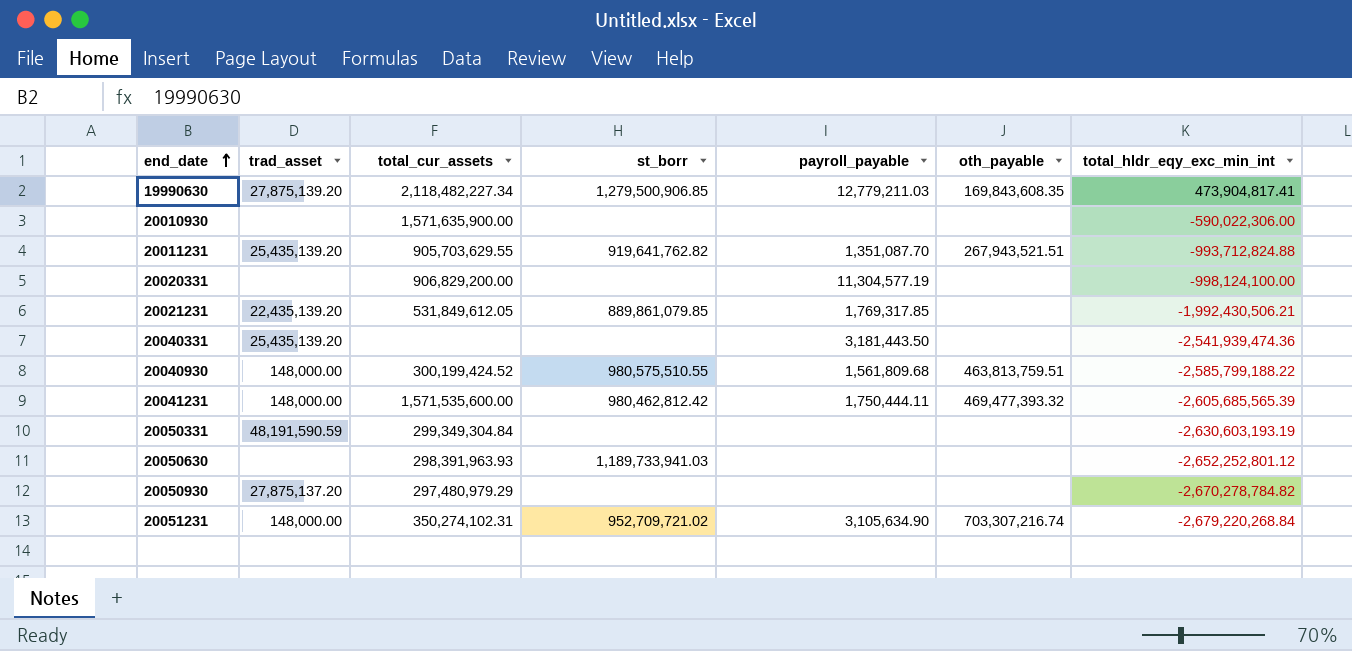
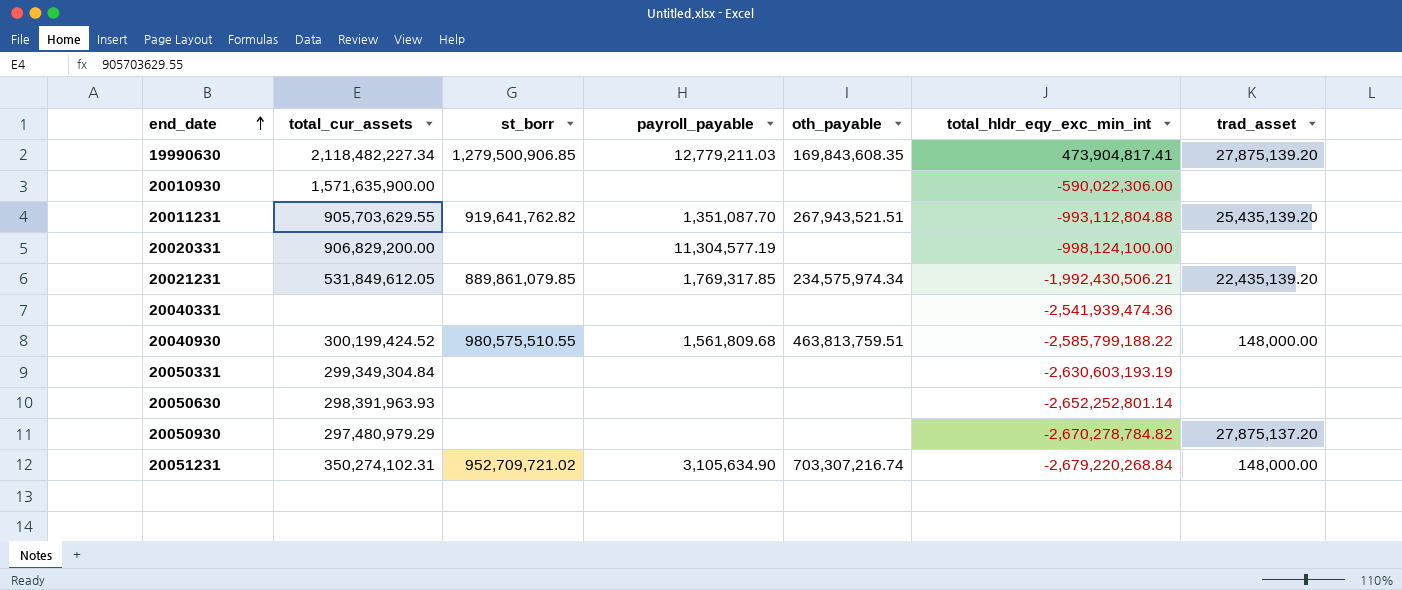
column trad_asset | position: 2 -> 7
row 20041231: 148,000.00 | 1,571,535,600.00 | 980,462,812.42 | 1,750,444.11 | 469,477,393.32 | -2,605,685,565.39 -> none
20011231 | total_hldr_eqy_exc_min_int: -993,712,824.88 -> -993,112,804.88
20021231 | oth_payable: none -> 234,575,974.34
20040331 | payroll_payable: 3,181,443.50 -> none
20040331 | trad_asset: 25,435,139.20 -> none
20050331 | trad_asset: 48,191,590.59 -> none
20050630 | st_borr: 1,189,733,941.03 -> none
20050630 | total_hldr_eqy_exc_min_int: -2,652,252,801.12 -> -2,652,252,801.14

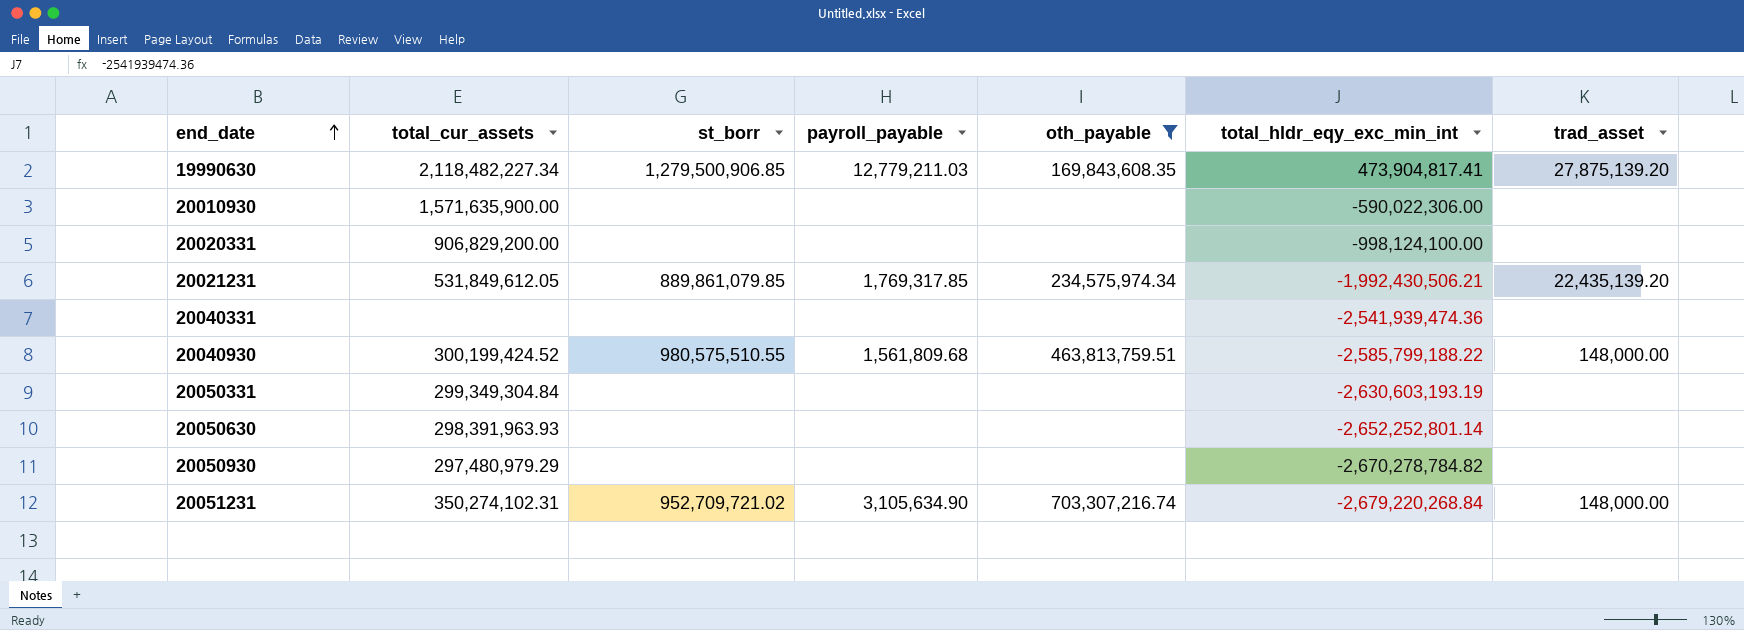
filter: none -> oth_payable != 267,943,521.51
20020331 | payroll_payable: 11,304,577.19 -> none
20050930 | trad_asset: 27,875,137.20 -> none

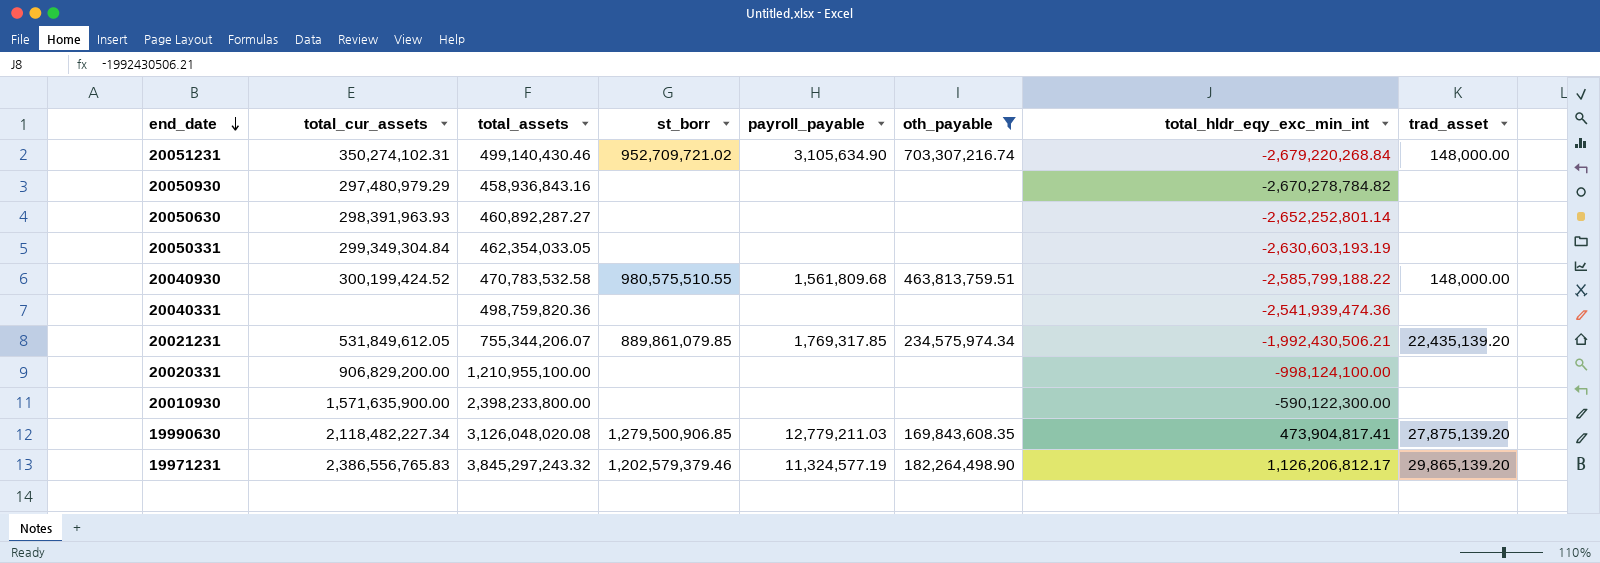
row order: end_date ascending -> end_date descending
column total_assets | position: none -> 3
20010930 | total_hldr_eqy_exc_min_int: -590,022,306.00 -> -590,122,300.00
row 19971231: none -> 2,386,556,765.83 | 3,845,297,243.32 | 1,202,579,379.46 | 11,324,577.19 | 182,264,498.90 | 1,126,206,812.17 | 29,865,139.20

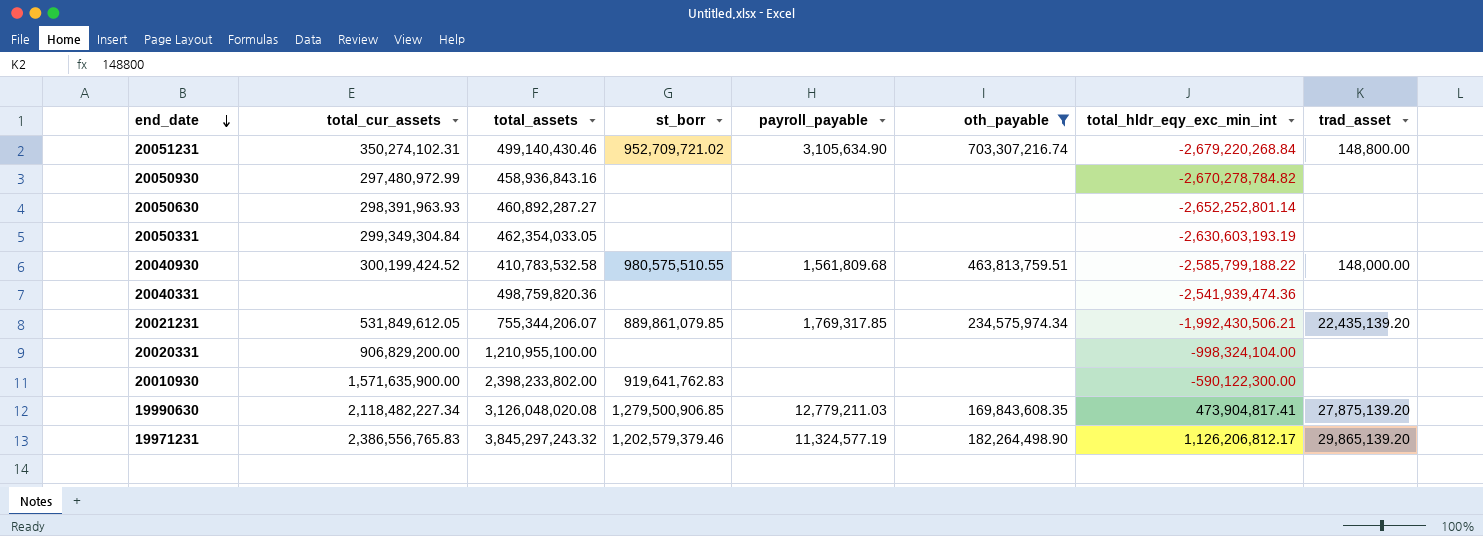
20051231 | trad_asset: 148,000.00 -> 148,800.00
20050930 | total_cur_assets: 297,480,979.29 -> 297,480,972.99
20040930 | total_assets: 470,783,532.58 -> 410,783,532.58
20020331 | total_hldr_eqy_exc_min_int: -998,124,100.00 -> -998,324,104.00
20010930 | total_assets: 2,398,233,800.00 -> 2,398,233,802.00
20010930 | st_borr: none -> 919,641,762.83

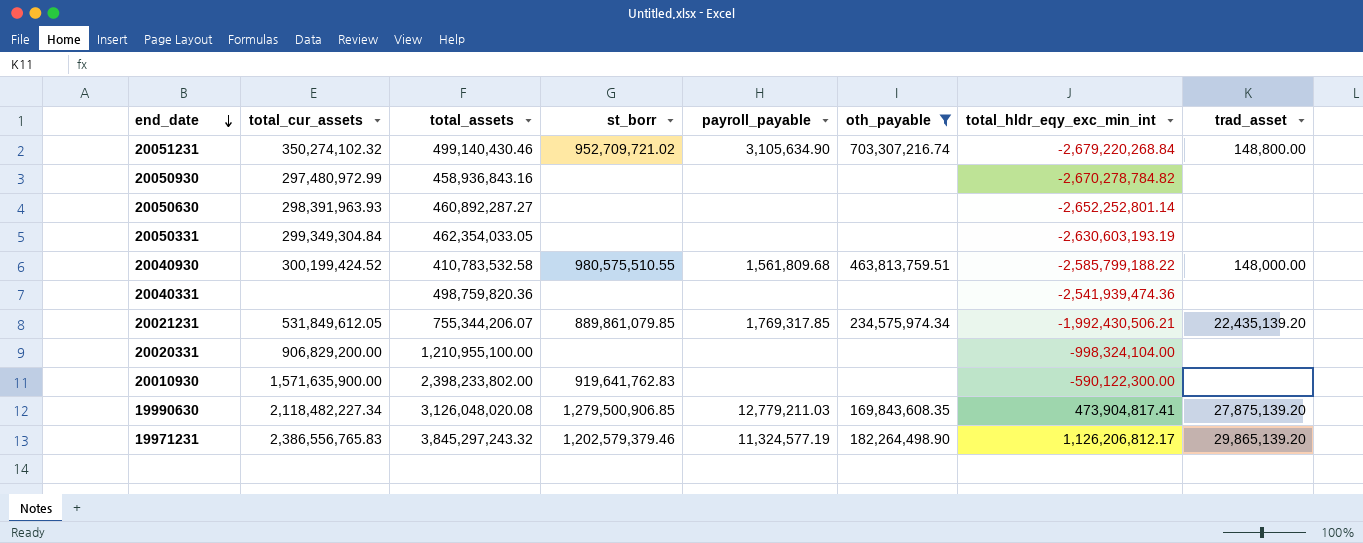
20051231 | total_cur_assets: 350,274,102.31 -> 350,274,102.32

